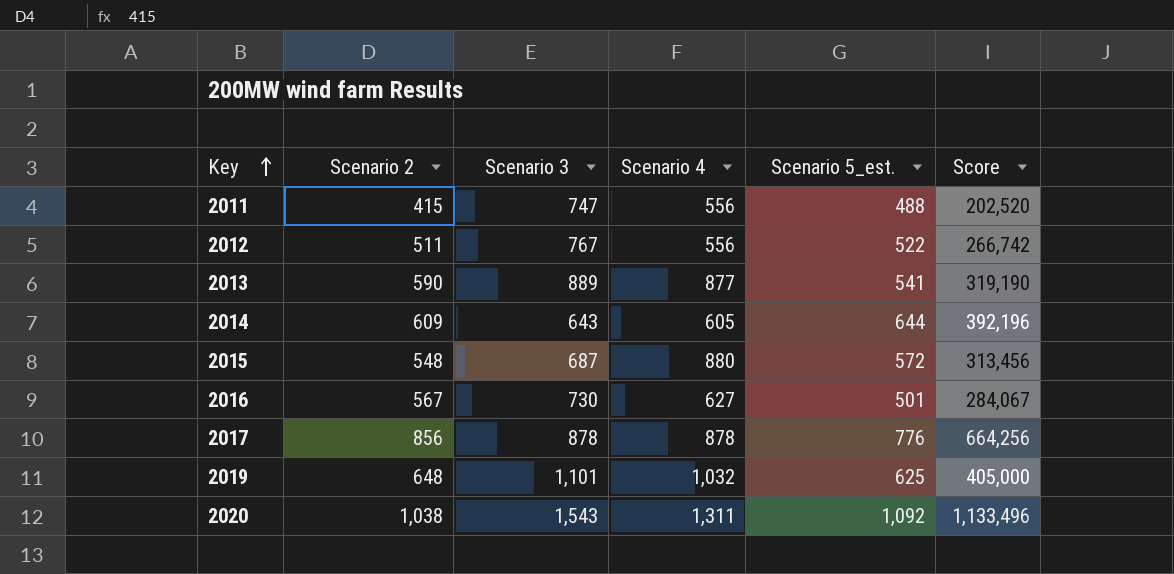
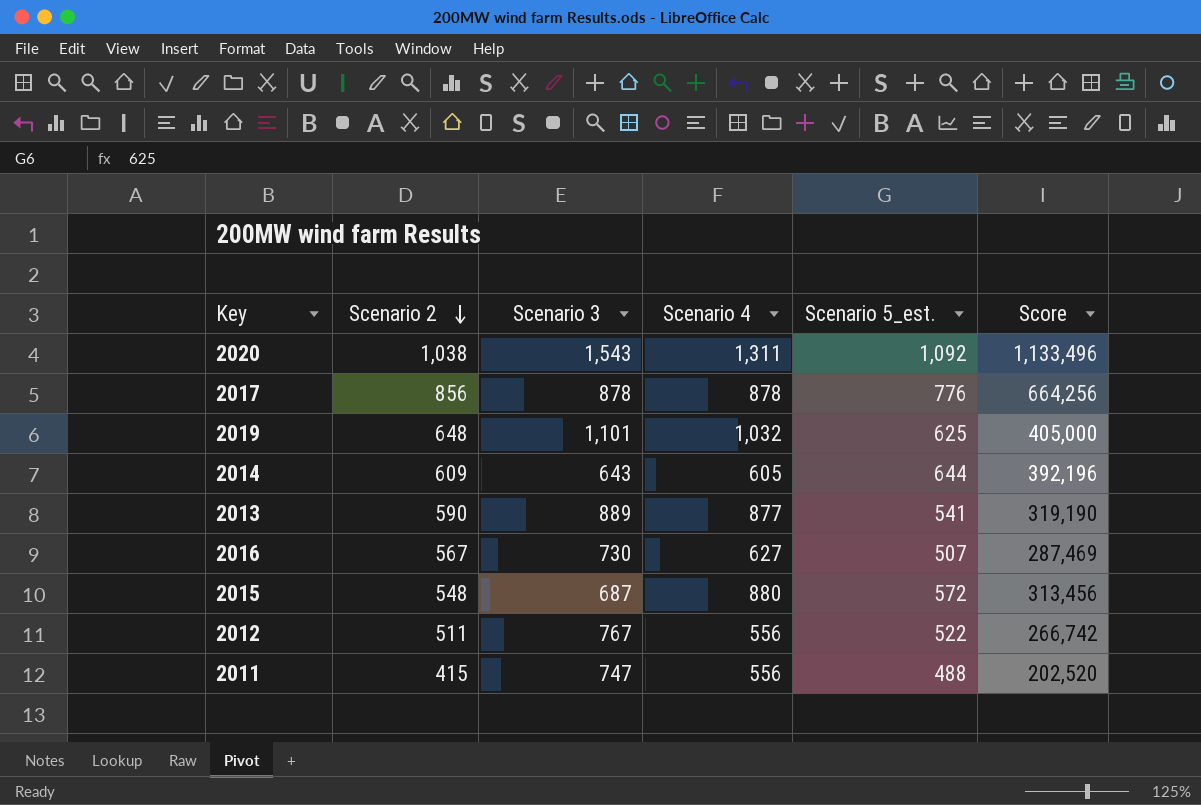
row order: Key ascending -> Scenario 2 descending
2016 | Scenario 5_est.: 501 -> 507
2016 | Score: 284,067 -> 287,469

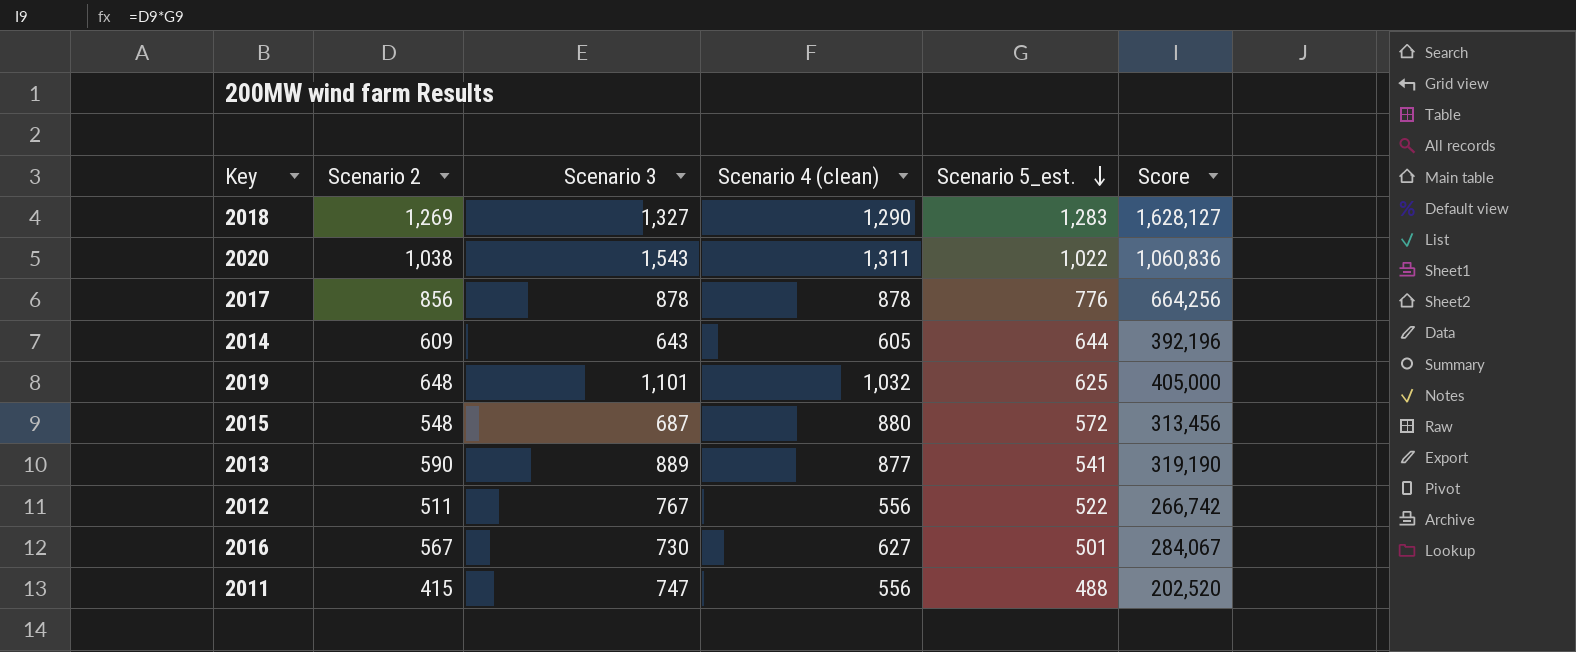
row order: Scenario 2 descending -> Scenario 5_est. descending
column name: Scenario 4 -> Scenario 4 (clean)
row 2018: none -> 1,269 | 1,327 | 1,290 | 1,283 | 1,628,127
2020 | Scenario 5_est.: 1,092 -> 1,022
2020 | Score: 1,133,496 -> 1,060,836
2016 | Scenario 5_est.: 507 -> 501
2016 | Score: 287,469 -> 284,067

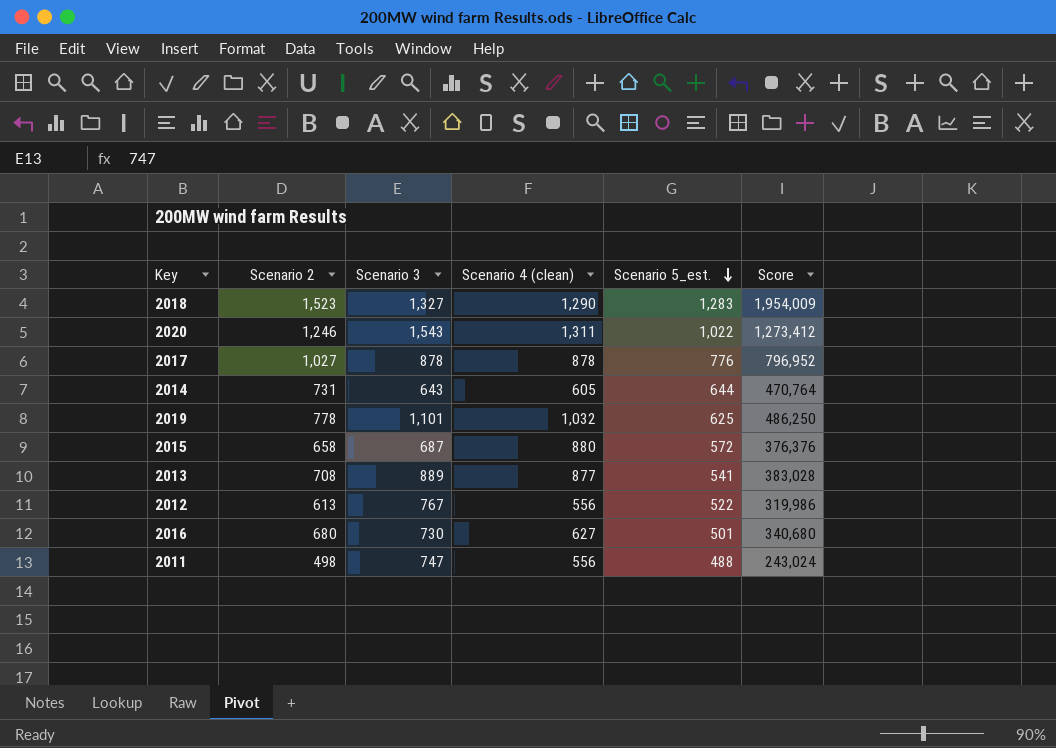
2018 | Scenario 2: 1,269 -> 1,523
2018 | Score: 1,628,127 -> 1,954,009
2020 | Scenario 2: 1,038 -> 1,246
2020 | Score: 1,060,836 -> 1,273,412
2017 | Scenario 2: 856 -> 1,027
2017 | Score: 664,256 -> 796,952
2014 | Scenario 2: 609 -> 731
2014 | Score: 392,196 -> 470,764
2019 | Scenario 2: 648 -> 778
2019 | Score: 405,000 -> 486,250
2015 | Scenario 2: 548 -> 658
2015 | Score: 313,456 -> 376,376
2013 | Scenario 2: 590 -> 708
2013 | Score: 319,190 -> 383,028
2012 | Scenario 2: 511 -> 613
2012 | Score: 266,742 -> 319,986
2016 | Scenario 2: 567 -> 680
2016 | Score: 284,067 -> 340,680
2011 | Scenario 2: 415 -> 498
2011 | Score: 202,520 -> 243,024

